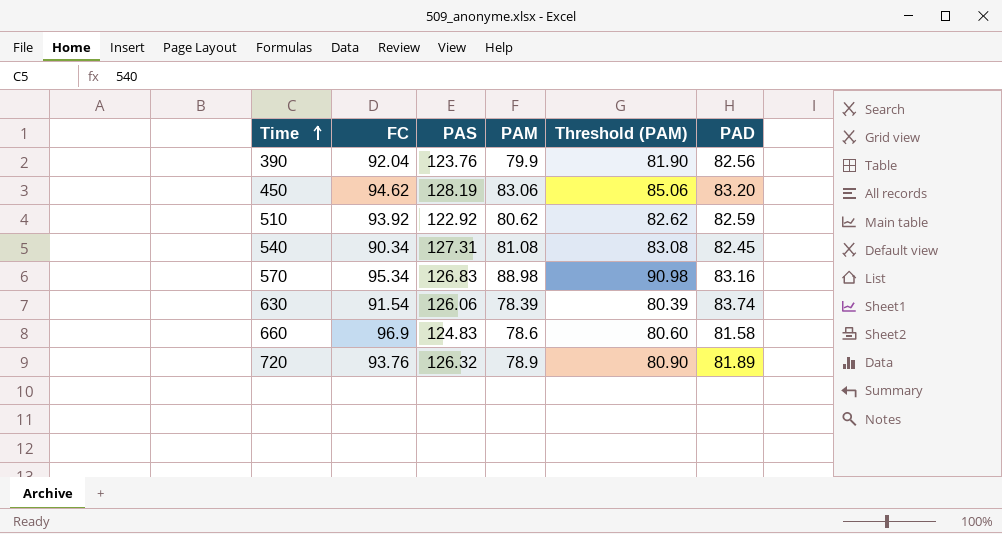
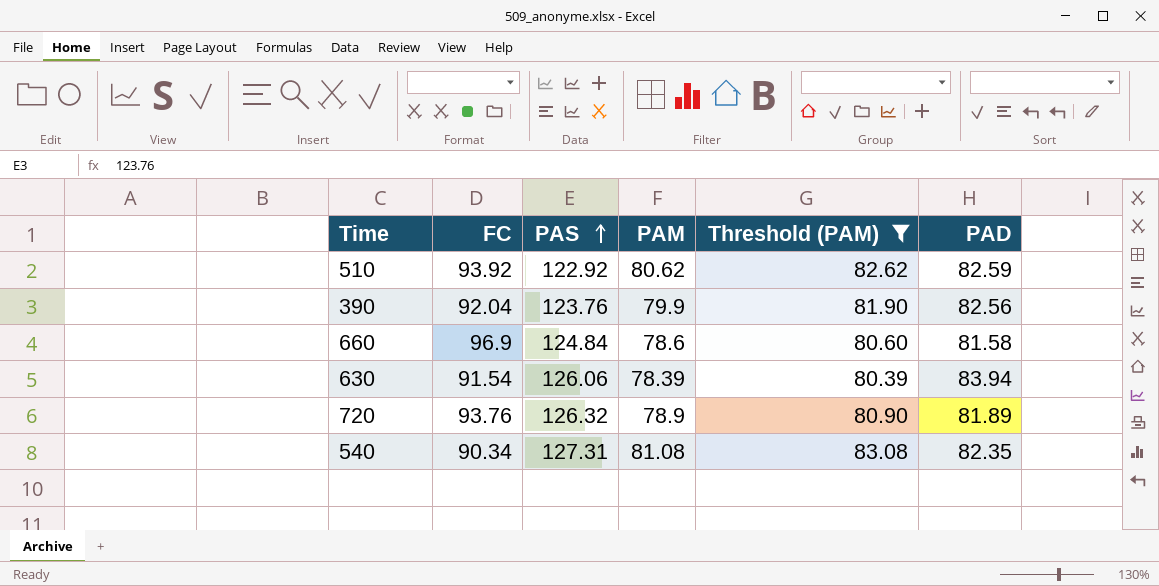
filter: none -> Threshold (PAM) <= 83.08
row order: Time ascending -> PAS ascending
660 | PAS: 124.83 -> 124.84
630 | PAD: 83.74 -> 83.94
540 | PAD: 82.45 -> 82.35

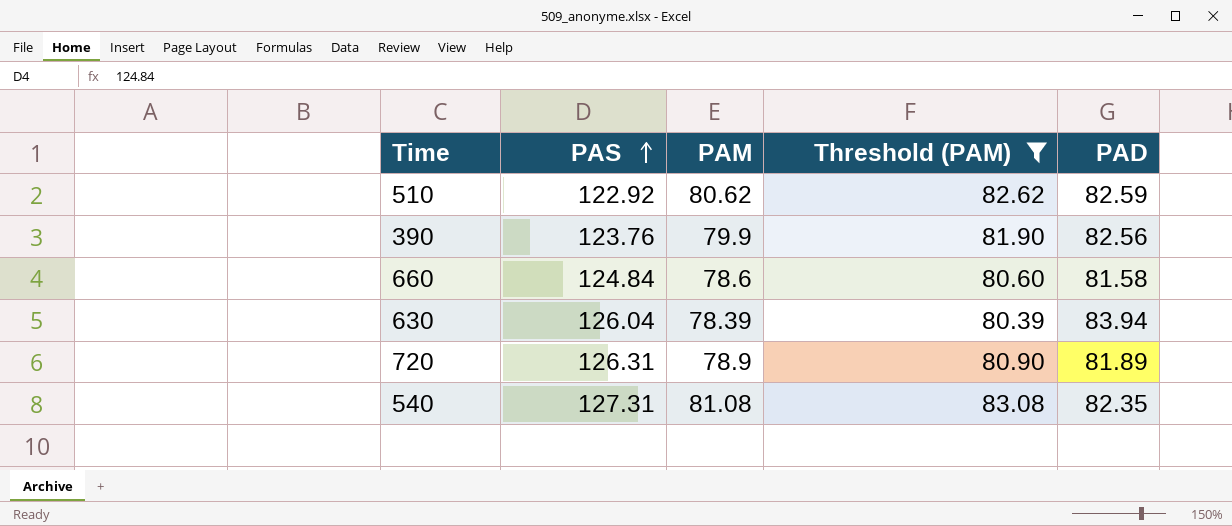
column FC | position: 2 -> none
630 | PAS: 126.06 -> 126.04
720 | PAS: 126.32 -> 126.31

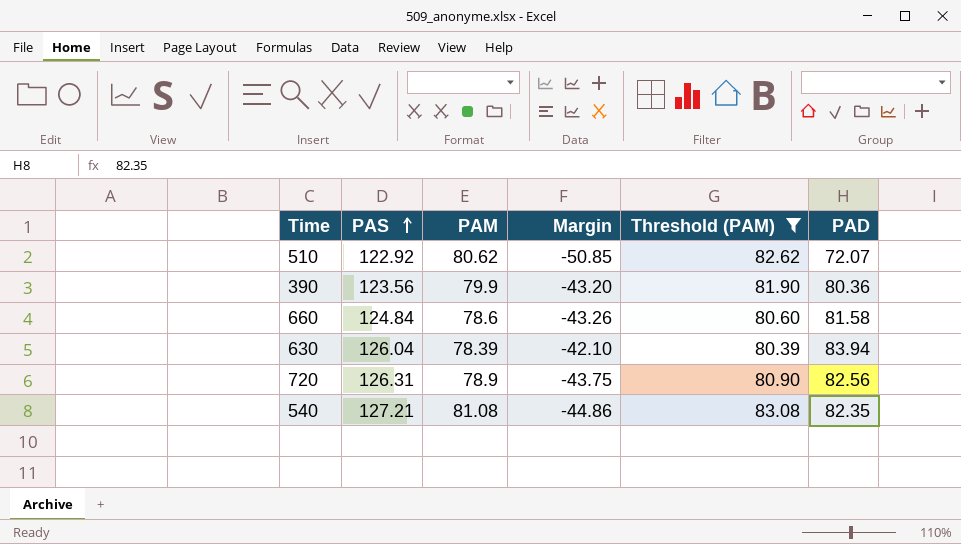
column Margin | formula: none -> [PAD] - [PAS]
510 | PAD: 82.59 -> 72.07
390 | PAS: 123.76 -> 123.56
390 | PAD: 82.56 -> 80.36
720 | PAD: 81.89 -> 82.56
540 | PAS: 127.31 -> 127.21

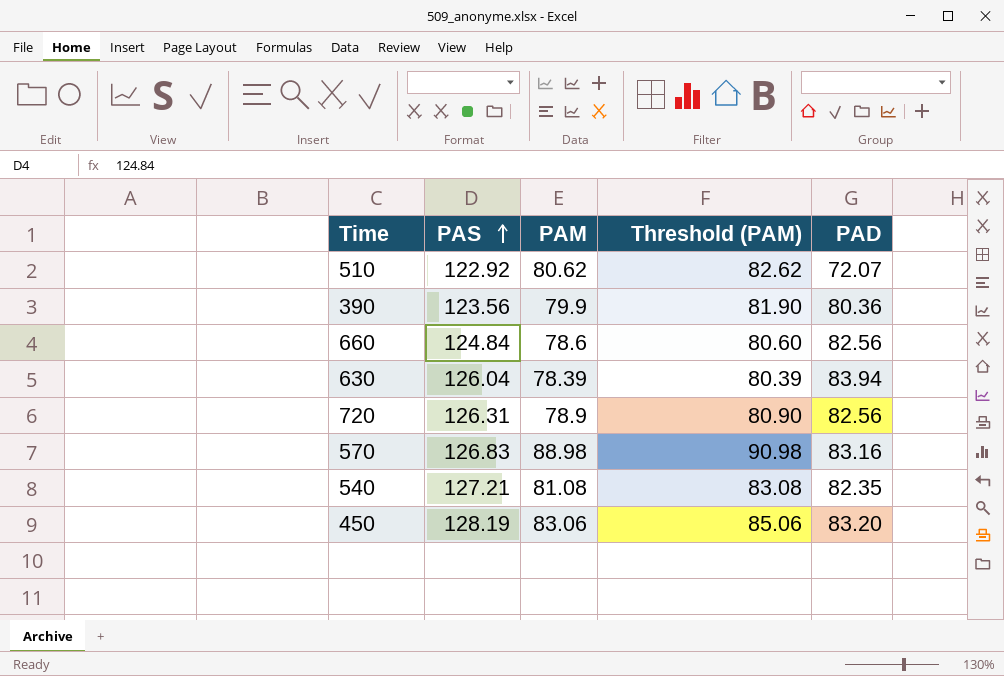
filter: Threshold (PAM) <= 83.08 -> none
column Margin | formula: [PAD] - [PAS] -> none
660 | PAD: 81.58 -> 82.56

